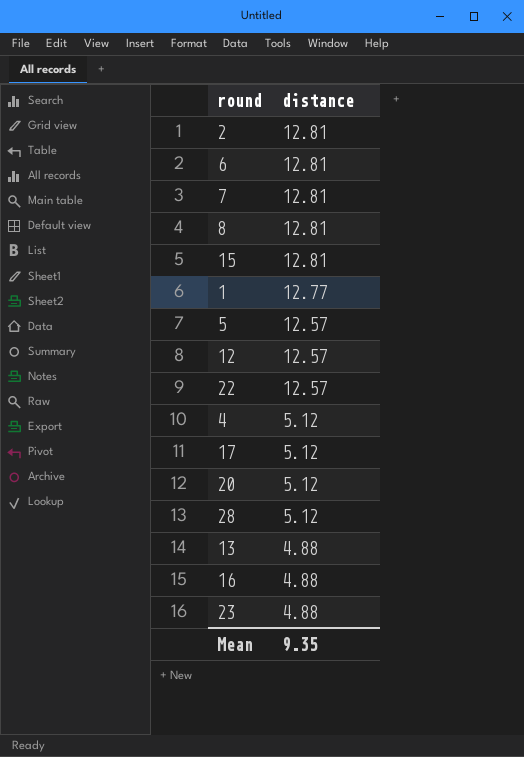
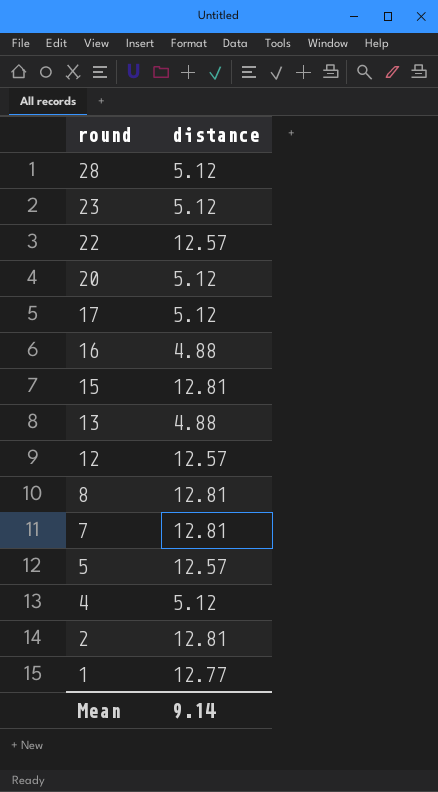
row order: distance descending -> round descending
row 6: 12.81 -> none
23 | distance: 4.88 -> 5.12
Mean | distance: 9.35 -> 9.14

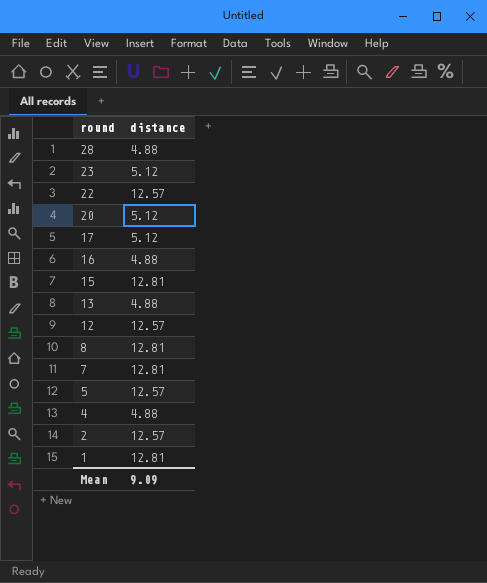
28 | distance: 5.12 -> 4.88
4 | distance: 5.12 -> 4.88
2 | distance: 12.81 -> 12.57
1 | distance: 12.77 -> 12.81
Mean | distance: 9.14 -> 9.09

